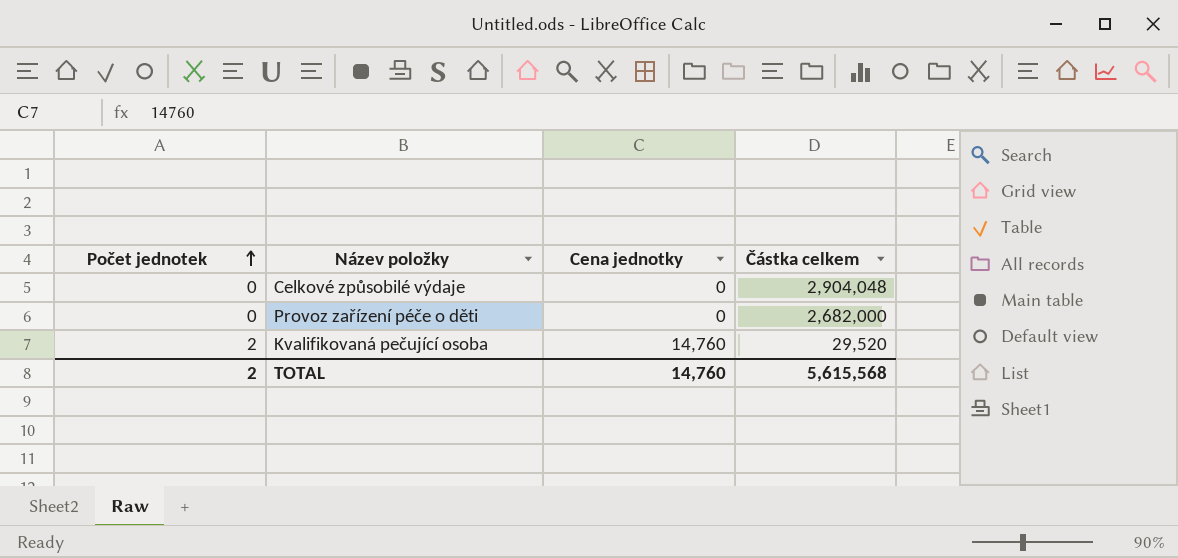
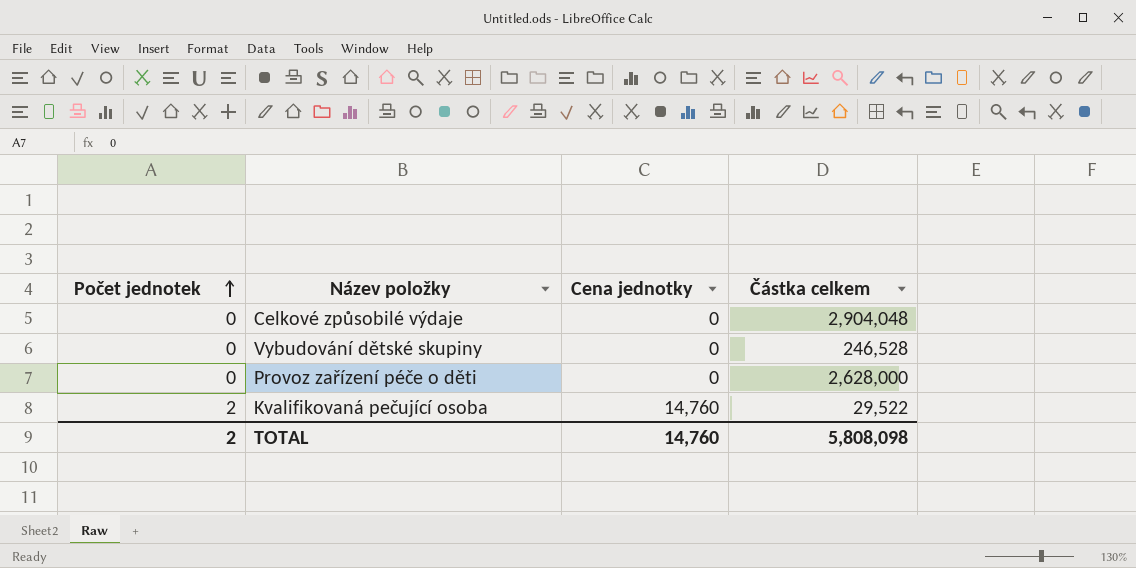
row Vybudování dětské skupiny: none -> 0 | 0 | 246,528
Provoz zařízení péče o děti | Částka celkem: 2,682,000 -> 2,628,000
Kvalifikovaná pečující osoba | Částka celkem: 29,520 -> 29,522
TOTAL | Částka celkem: 5,615,568 -> 5,808,098

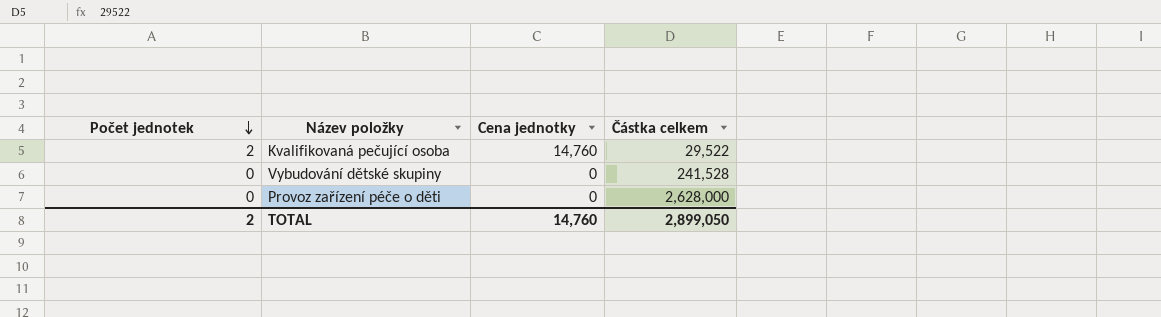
row order: Počet jednotek ascending -> Počet jednotek descending
row Celkové způsobilé výdaje: 0 | 0 | 2,904,048 -> none
Vybudování dětské skupiny | Částka celkem: 246,528 -> 241,528
TOTAL | Částka celkem: 5,808,098 -> 2,899,050

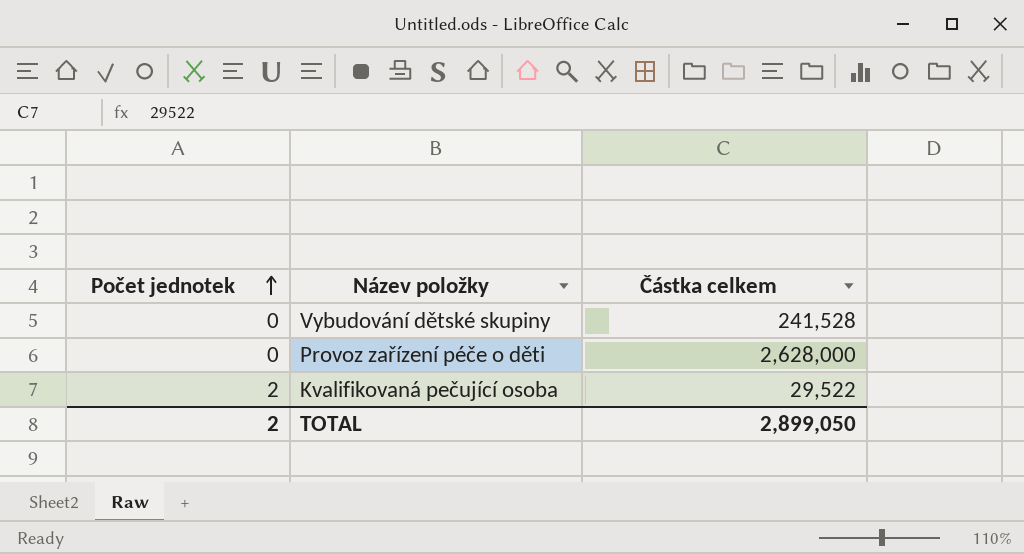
row order: Počet jednotek descending -> Počet jednotek ascending
column Cena jednotky | position: 3 -> none

